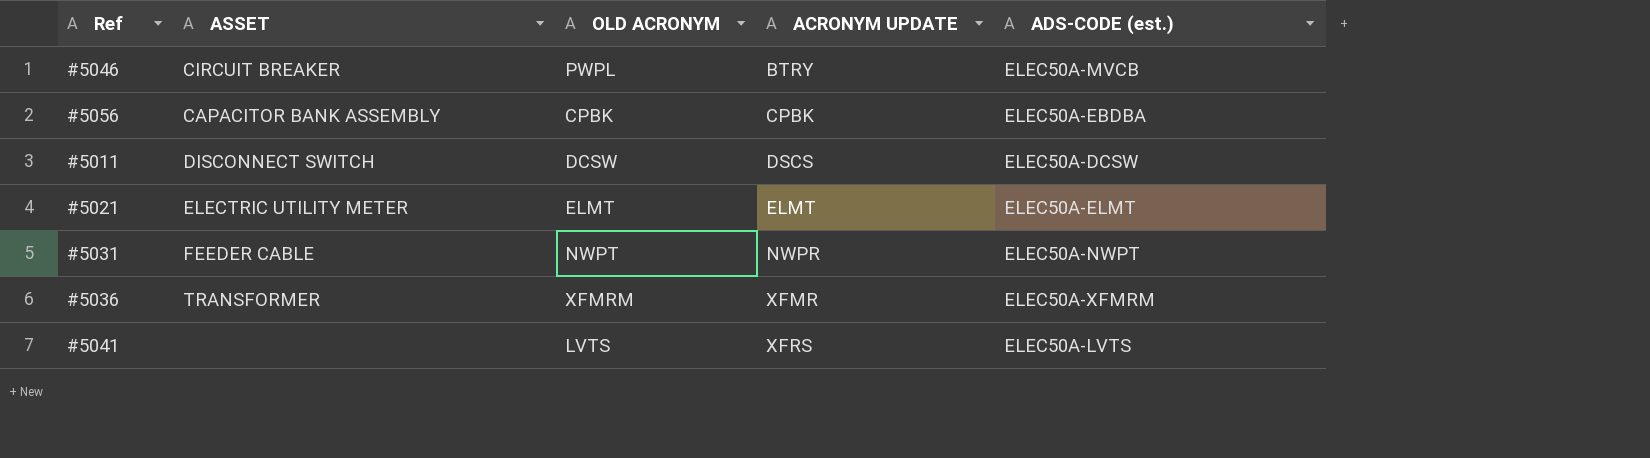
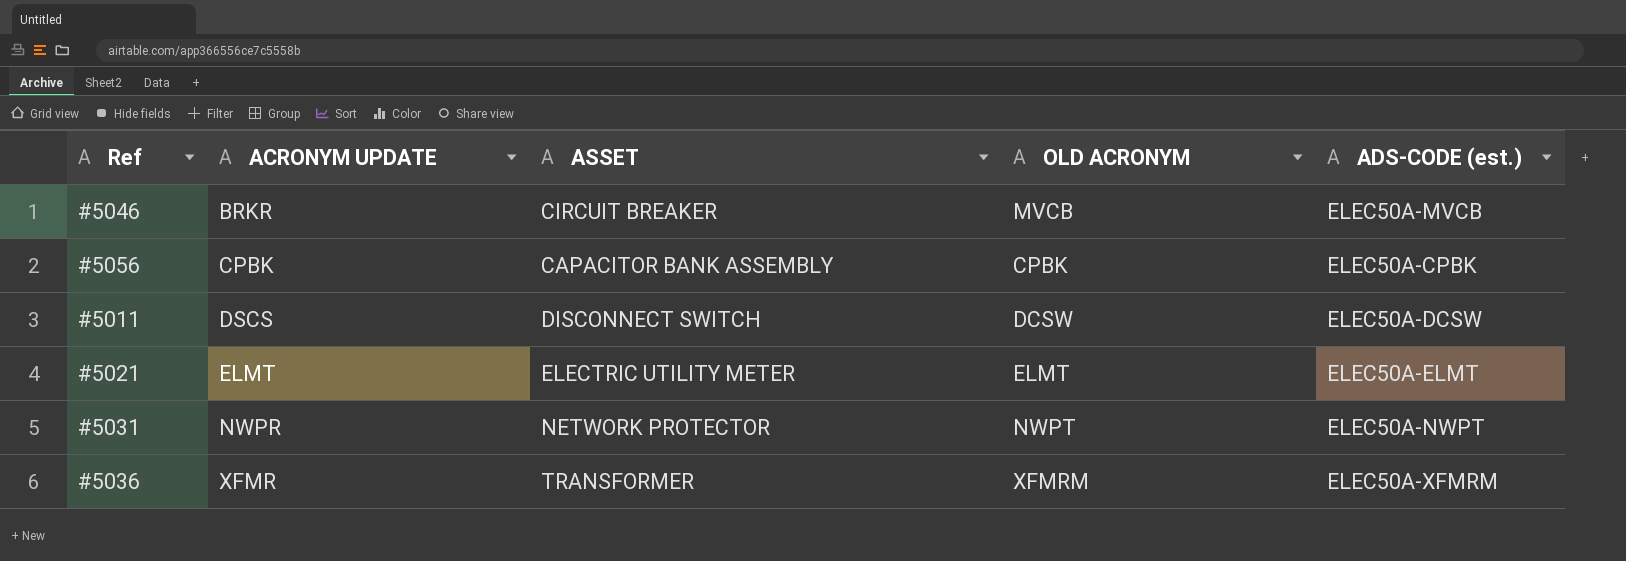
column ACRONYM UPDATE | position: 4 -> 2
row #5041: none | LVTS | XFRS | ELEC50A-LVTS -> none
#5046 | ACRONYM UPDATE: BTRY -> BRKR
#5046 | OLD ACRONYM: PWPL -> MVCB
#5056 | ADS-CODE (est.): ELEC50A-EBDBA -> ELEC50A-CPBK
#5031 | ASSET: FEEDER CABLE -> NETWORK PROTECTOR

